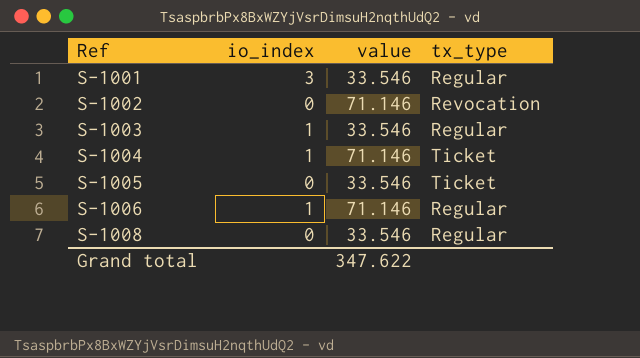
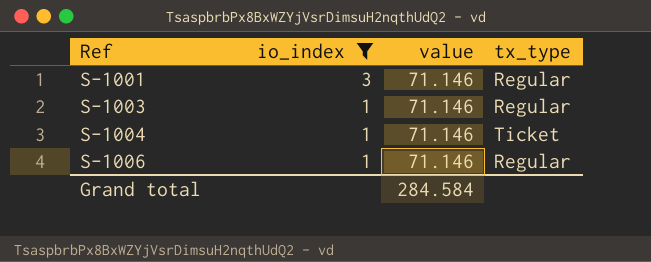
filter: none -> io_index != 0
S-1001 | value: 33.546 -> 71.146
S-1003 | value: 33.546 -> 71.146
Grand total | value: 347.622 -> 284.584

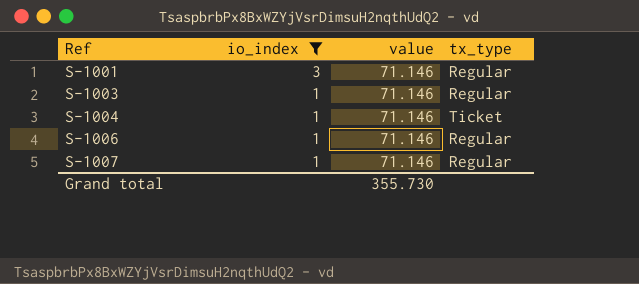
row S-1007: none -> 1 | 71.146 | Regular
Grand total | value: 284.584 -> 355.730

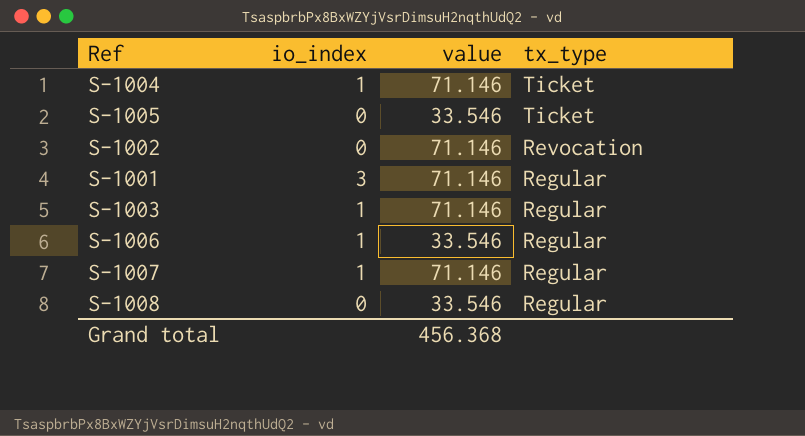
filter: io_index != 0 -> none
row order: Ref ascending -> tx_type descending
S-1006 | value: 71.146 -> 33.546
Grand total | value: 355.730 -> 456.368

